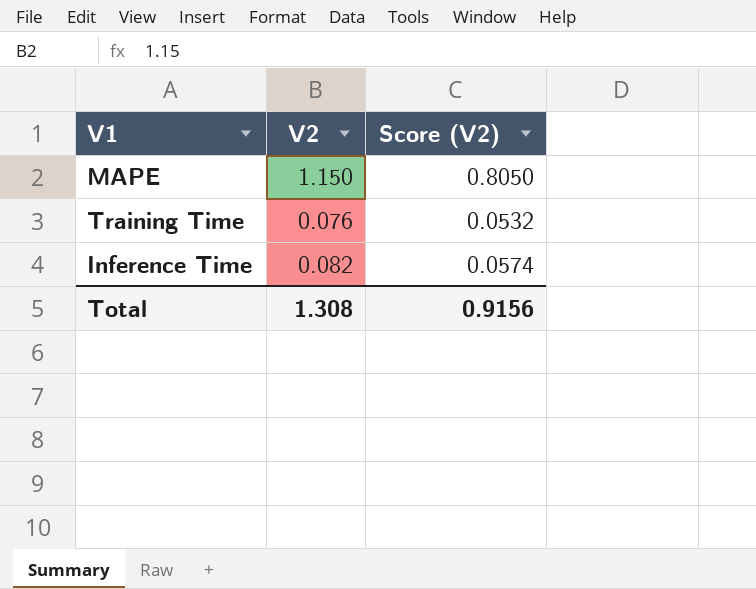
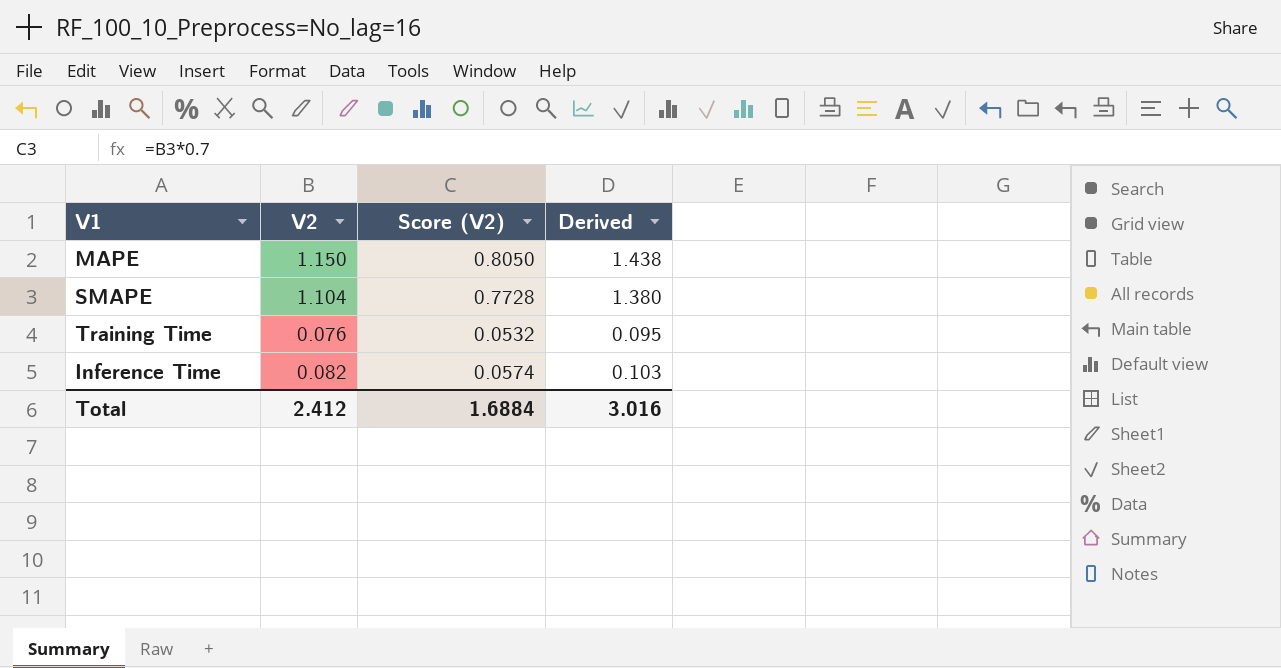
column Derived | formula: none -> [V2] * 1.25
row SMAPE: none -> 1.104 | 0.7728 | 1.380
Total | V2: 1.308 -> 2.412
Total | Score (V2): 0.9156 -> 1.6884

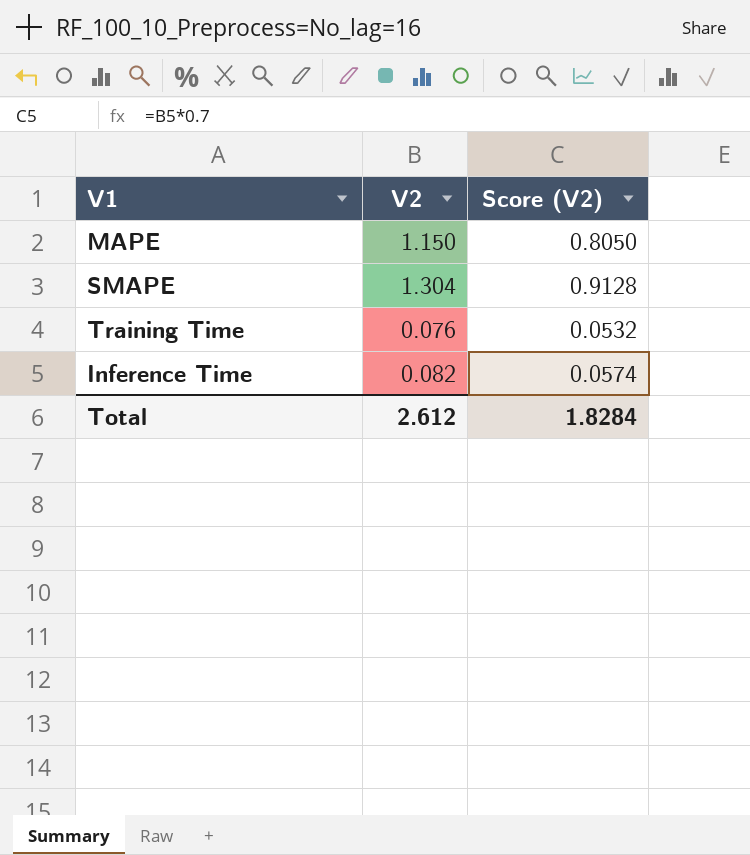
column Derived | formula: [V2] * 1.25 -> none
SMAPE | V2: 1.104 -> 1.304
SMAPE | Score (V2): 0.7728 -> 0.9128
Total | V2: 2.412 -> 2.612
Total | Score (V2): 1.6884 -> 1.8284

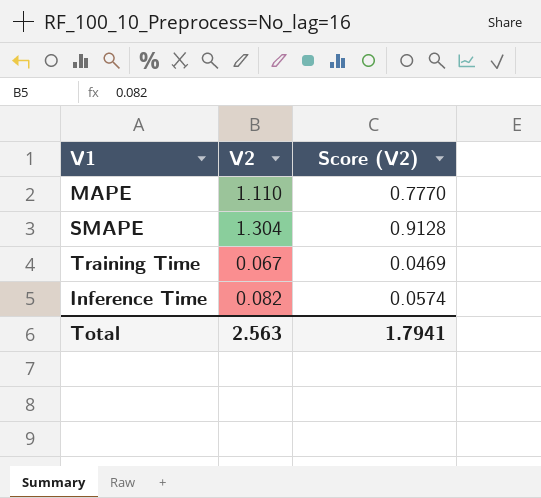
MAPE | V2: 1.150 -> 1.110
MAPE | Score (V2): 0.8050 -> 0.7770
Training Time | V2: 0.076 -> 0.067
Training Time | Score (V2): 0.0532 -> 0.0469
Total | V2: 2.612 -> 2.563
Total | Score (V2): 1.8284 -> 1.7941

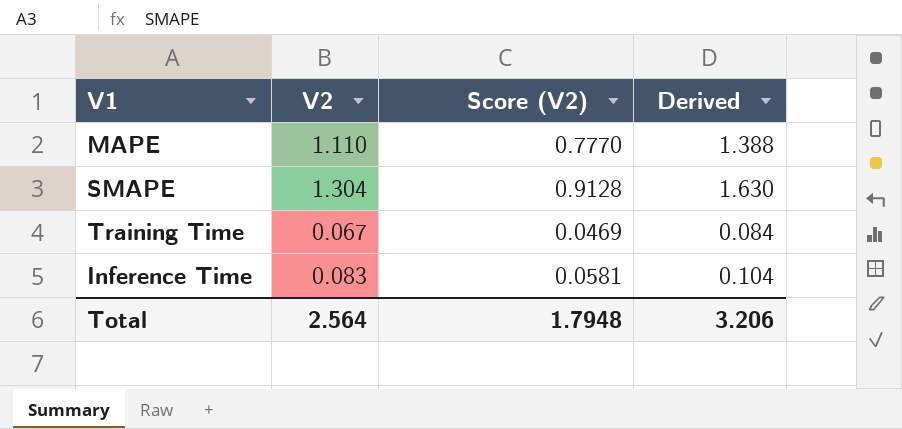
column Derived | formula: none -> [V2] * 1.25
Inference Time | V2: 0.082 -> 0.083
Inference Time | Score (V2): 0.0574 -> 0.0581
Total | V2: 2.563 -> 2.564
Total | Score (V2): 1.7941 -> 1.7948

